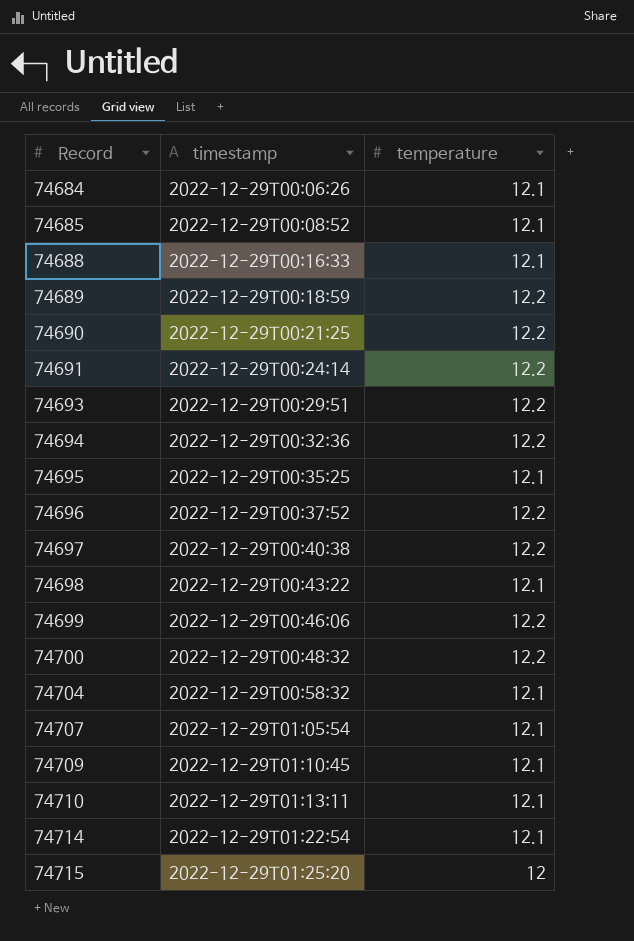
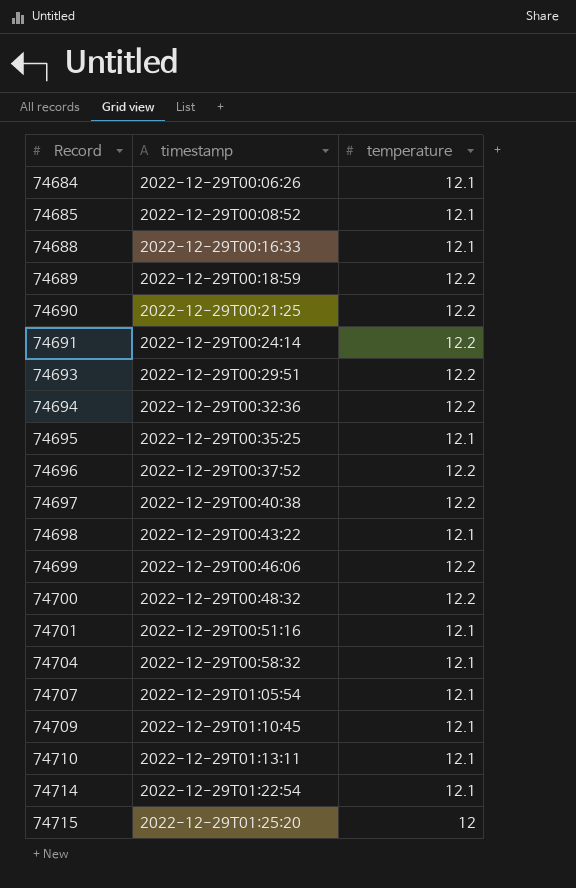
row 74701: none -> 2022-12-29T00:51:16 | 12.1

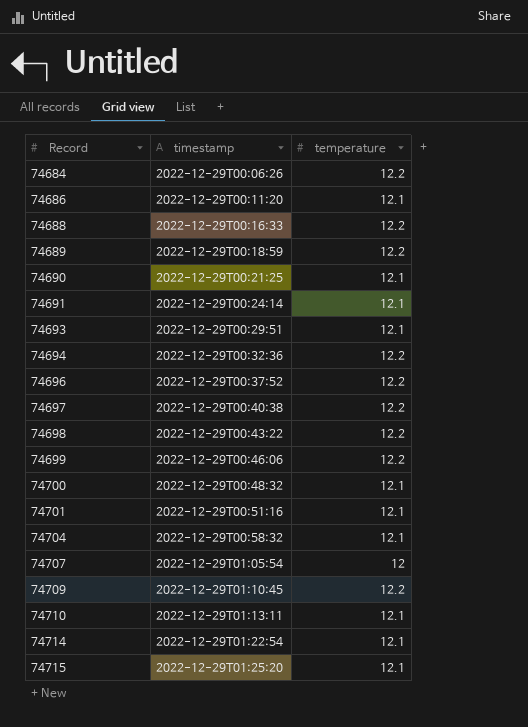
row 74685: 2022-12-29T00:08:52 | 12.1 -> none
row 74695: 2022-12-29T00:35:25 | 12.1 -> none
74684 | temperature: 12.1 -> 12.2
row 74686: none -> 2022-12-29T00:11:20 | 12.1
74688 | temperature: 12.1 -> 12.2
74690 | temperature: 12.2 -> 12.1
74691 | temperature: 12.2 -> 12.1
74693 | temperature: 12.2 -> 12.1
74698 | temperature: 12.1 -> 12.2
74700 | temperature: 12.2 -> 12.1
74707 | temperature: 12.1 -> 12
74709 | temperature: 12.1 -> 12.2
74715 | temperature: 12 -> 12.1

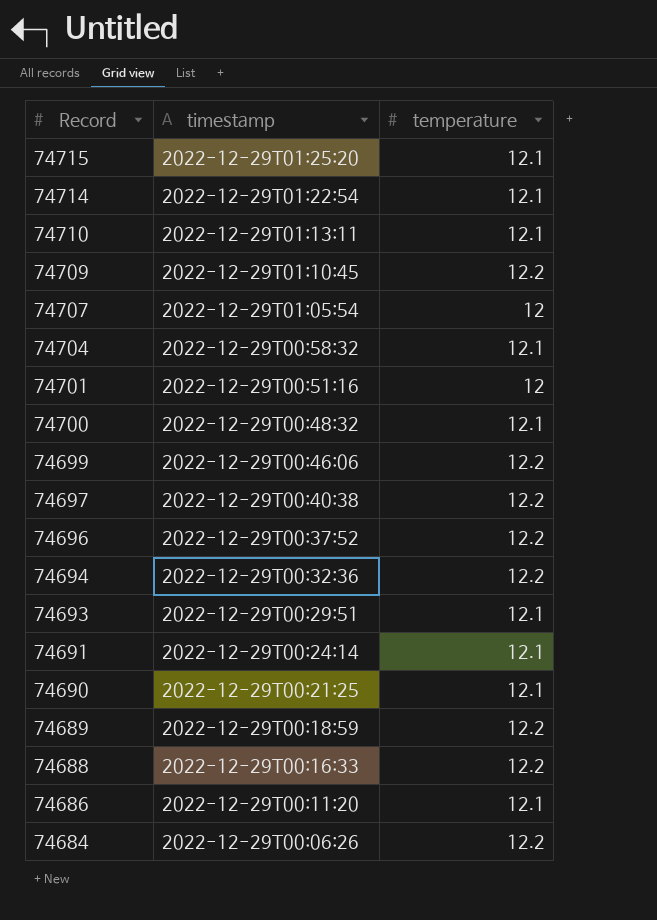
row order: Record ascending -> Record descending
row 74698: 2022-12-29T00:43:22 | 12.2 -> none
74701 | temperature: 12.1 -> 12

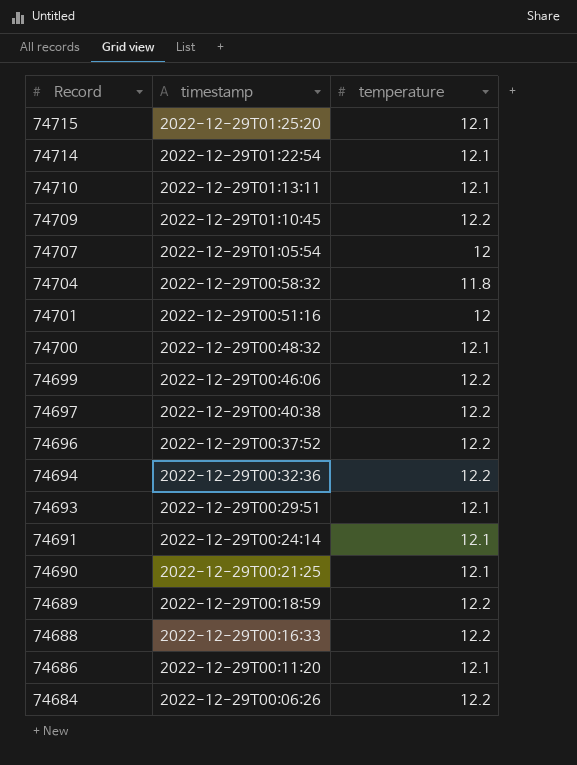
74704 | temperature: 12.1 -> 11.8

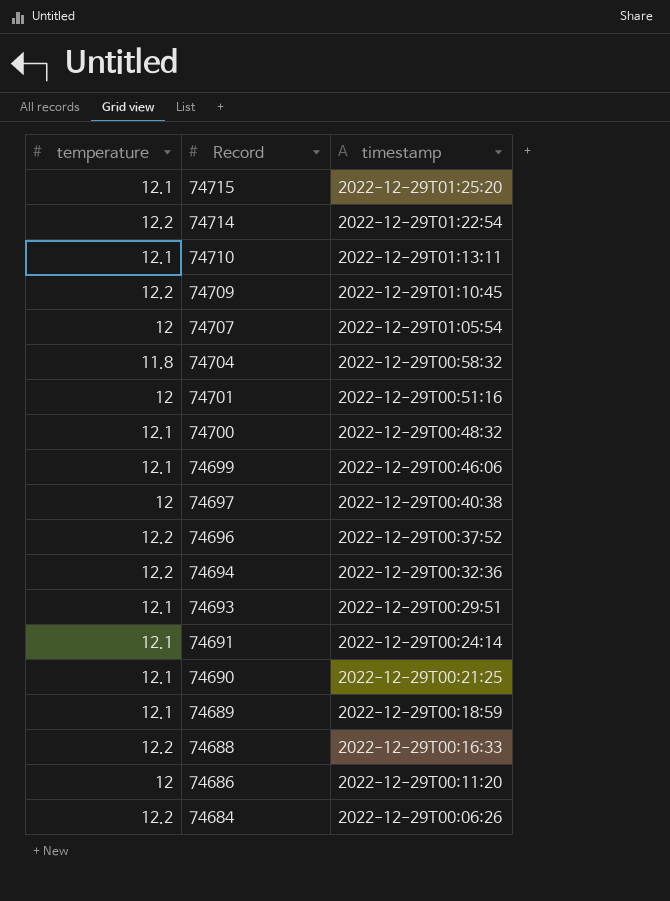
column temperature | position: 3 -> 1
74714 | temperature: 12.1 -> 12.2
74699 | temperature: 12.2 -> 12.1
74697 | temperature: 12.2 -> 12
74689 | temperature: 12.2 -> 12.1
74686 | temperature: 12.1 -> 12

